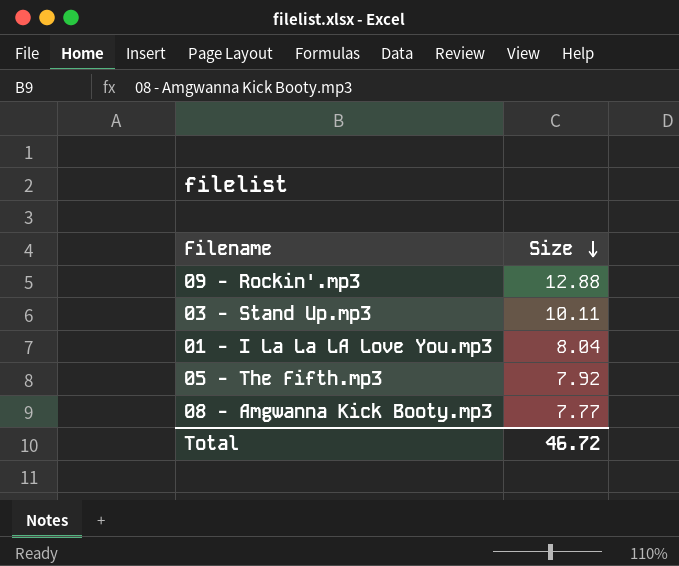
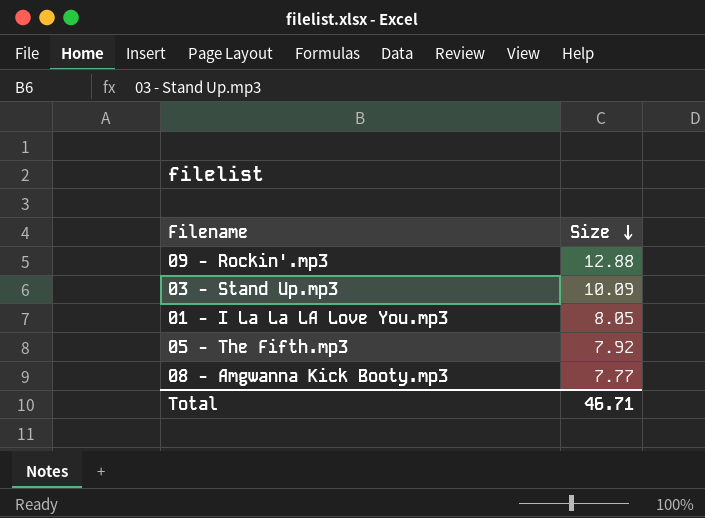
03 - Stand Up.mp3 | Size: 10.11 -> 10.09
01 - I La La LA Love You.mp3 | Size: 8.04 -> 8.05
Total | Size: 46.72 -> 46.71

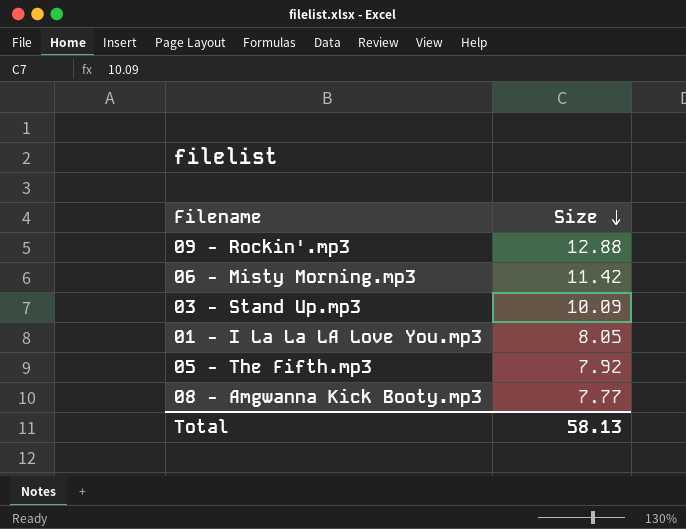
row 06 - Misty Morning.mp3: none -> 11.42
Total | Size: 46.71 -> 58.13

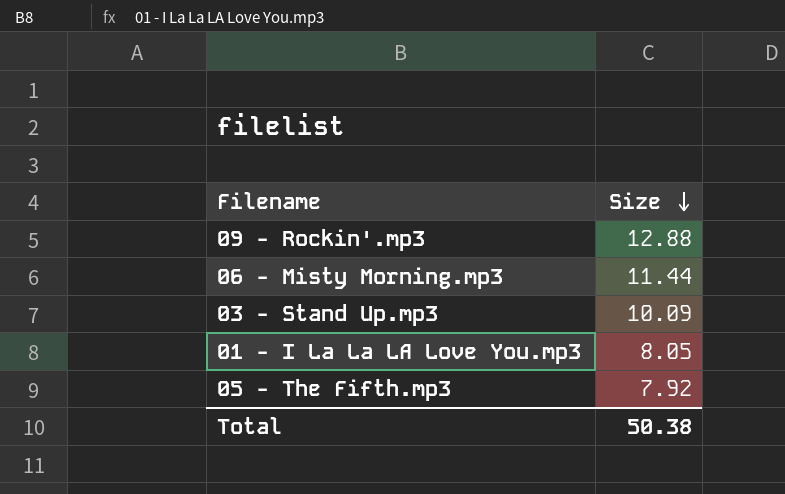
row 08 - Amgwanna Kick Booty.mp3: 7.77 -> none
06 - Misty Morning.mp3 | Size: 11.42 -> 11.44
Total | Size: 58.13 -> 50.38

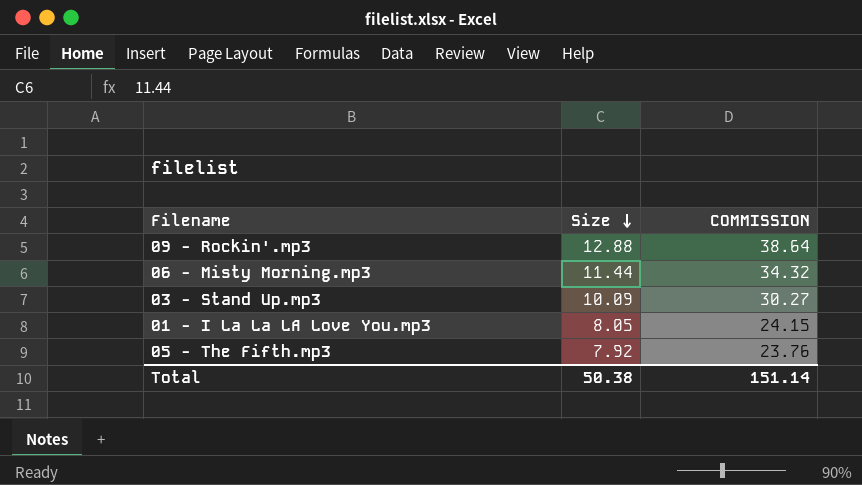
column COMMISSION | formula: none -> [Size] * 3

